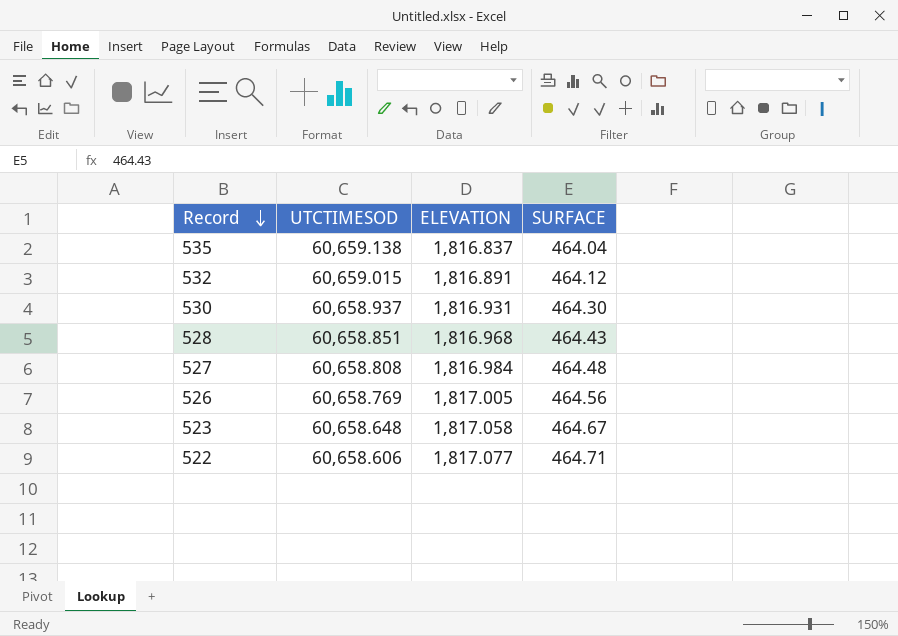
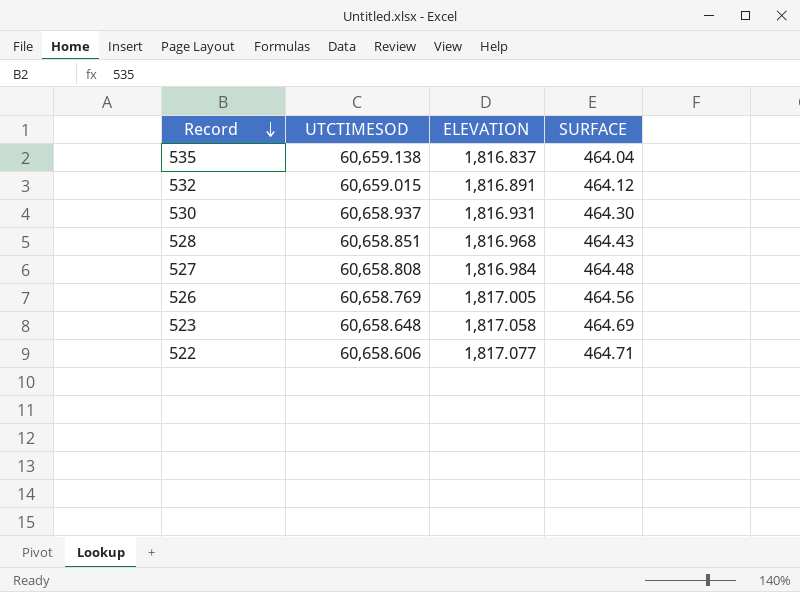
523 | SURFACE: 464.67 -> 464.69

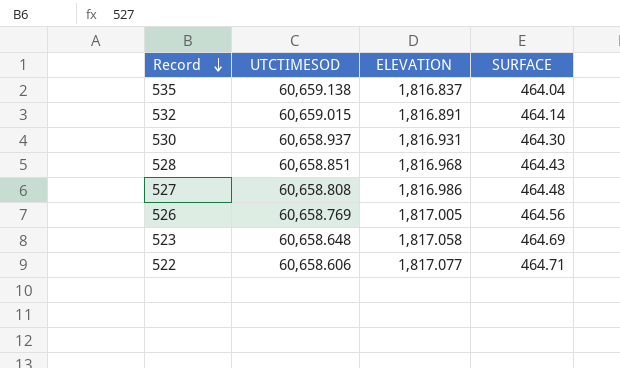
532 | SURFACE: 464.12 -> 464.14
527 | ELEVATION: 1,816.984 -> 1,816.986

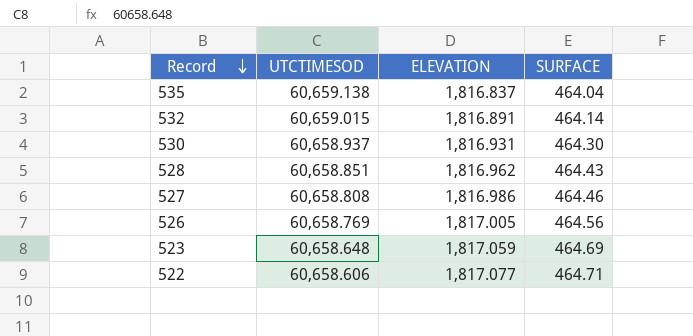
528 | ELEVATION: 1,816.968 -> 1,816.962
527 | SURFACE: 464.48 -> 464.46
523 | ELEVATION: 1,817.058 -> 1,817.059

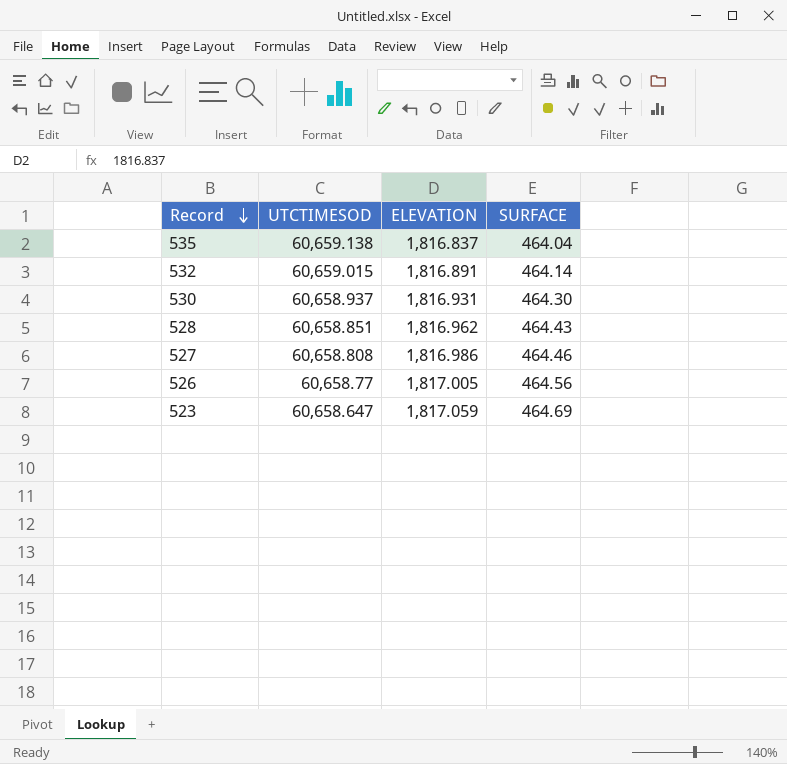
row 522: 60,658.606 | 1,817.077 | 464.71 -> none
526 | UTCTIMESOD: 60,658.769 -> 60,658.77
523 | UTCTIMESOD: 60,658.648 -> 60,658.647

